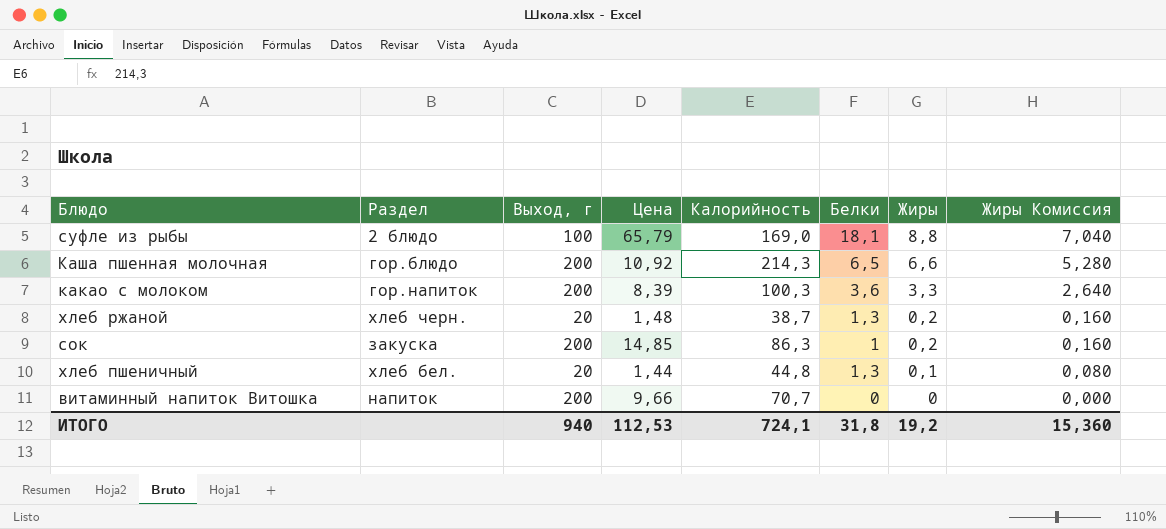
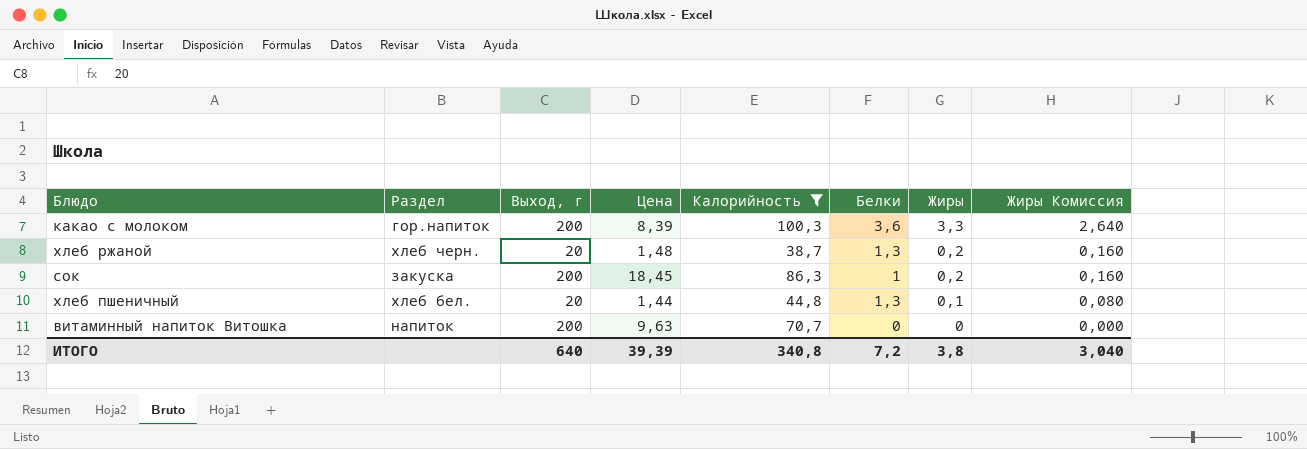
filter: none -> Калорийность <= 100,3
сок | Цена: 14,85 -> 18,45
витаминный напиток Витошка | Цена: 9,66 -> 9,63
ИТОГО | Выход, г: 940 -> 640
ИТОГО | Цена: 112,53 -> 39,39
ИТОГО | Калорийность: 724,1 -> 340,8
ИТОГО | Белки: 31,8 -> 7,2
ИТОГО | Жиры: 19,2 -> 3,8
ИТОГО | Жиры Комиссия: 15,360 -> 3,040

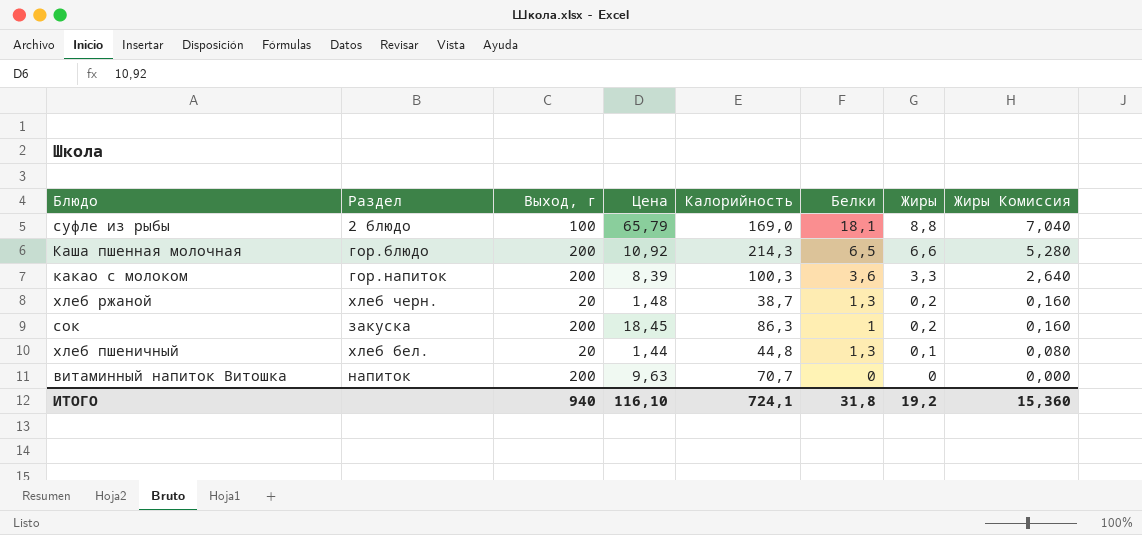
filter: Калорийность <= 100,3 -> none
ИТОГО | Выход, г: 640 -> 940
ИТОГО | Цена: 39,39 -> 116,10
ИТОГО | Калорийность: 340,8 -> 724,1
ИТОГО | Белки: 7,2 -> 31,8
ИТОГО | Жиры: 3,8 -> 19,2
ИТОГО | Жиры Комиссия: 3,040 -> 15,360

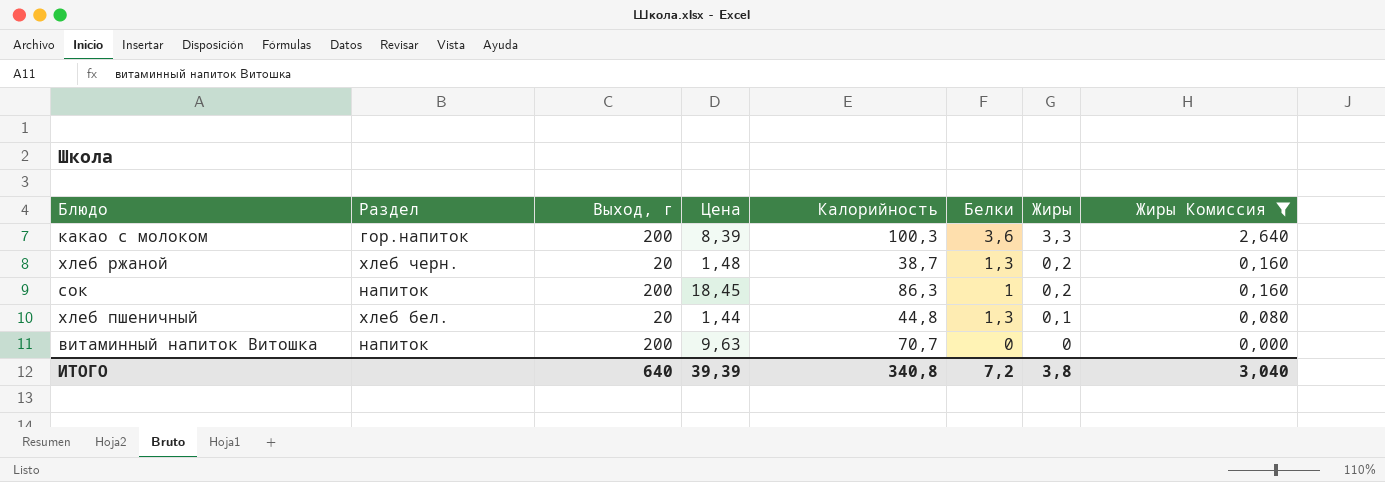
filter: none -> Жиры Комиссия <= 2,640
сок | Раздел: закуска -> напиток
ИТОГО | Выход, г: 940 -> 640
ИТОГО | Цена: 116,10 -> 39,39
ИТОГО | Калорийность: 724,1 -> 340,8
ИТОГО | Белки: 31,8 -> 7,2
ИТОГО | Жиры: 19,2 -> 3,8
ИТОГО | Жиры Комиссия: 15,360 -> 3,040

